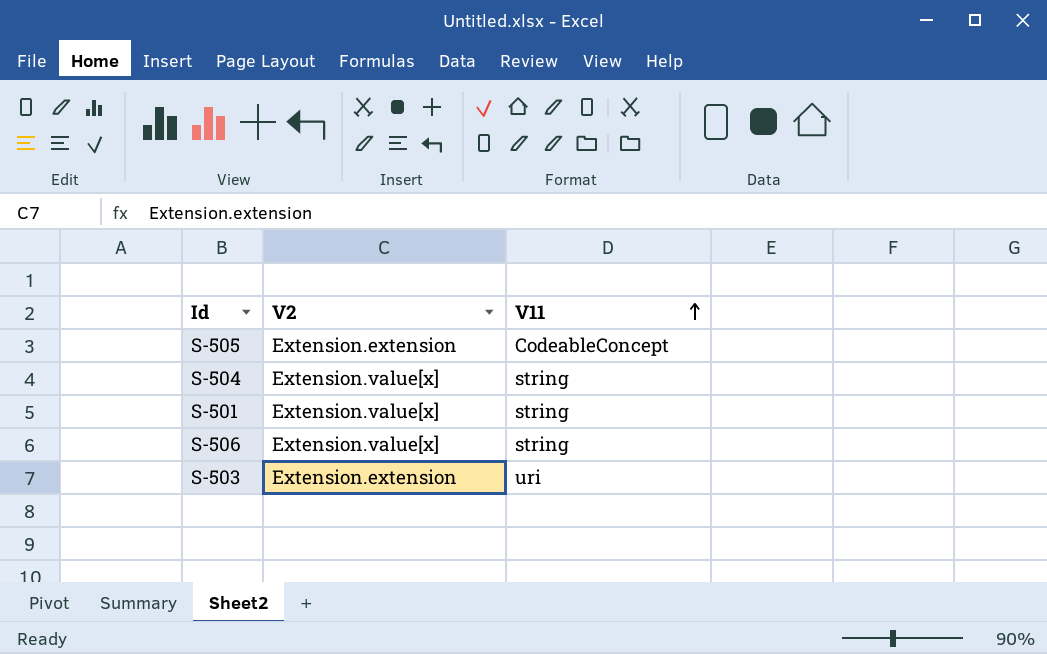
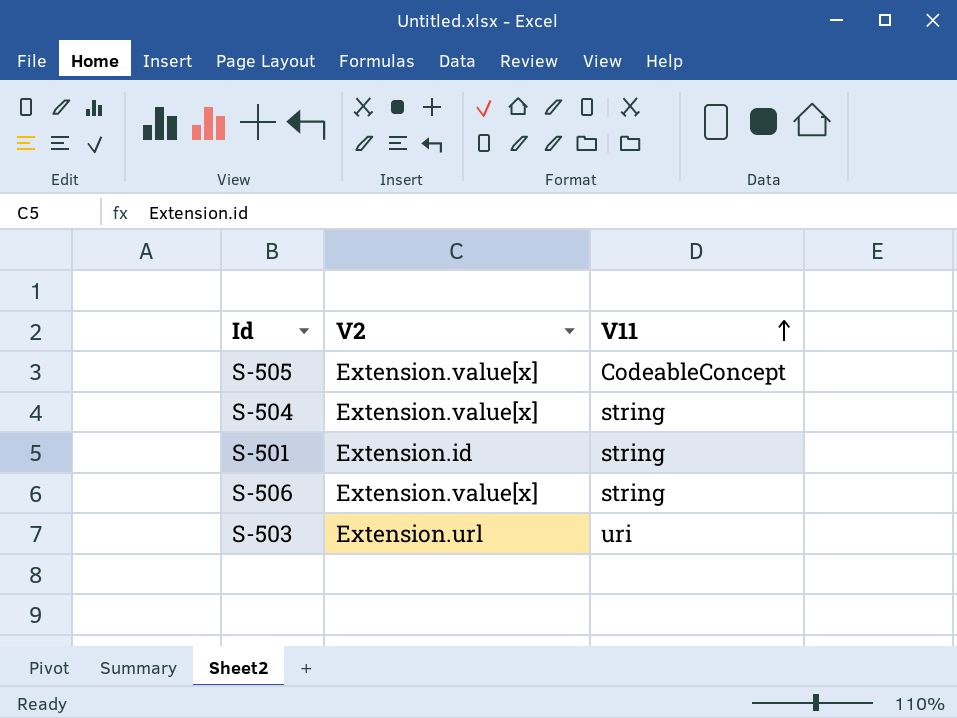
S-505 | V2: Extension.extension -> Extension.value[x]
S-501 | V2: Extension.value[x] -> Extension.id
S-503 | V2: Extension.extension -> Extension.url

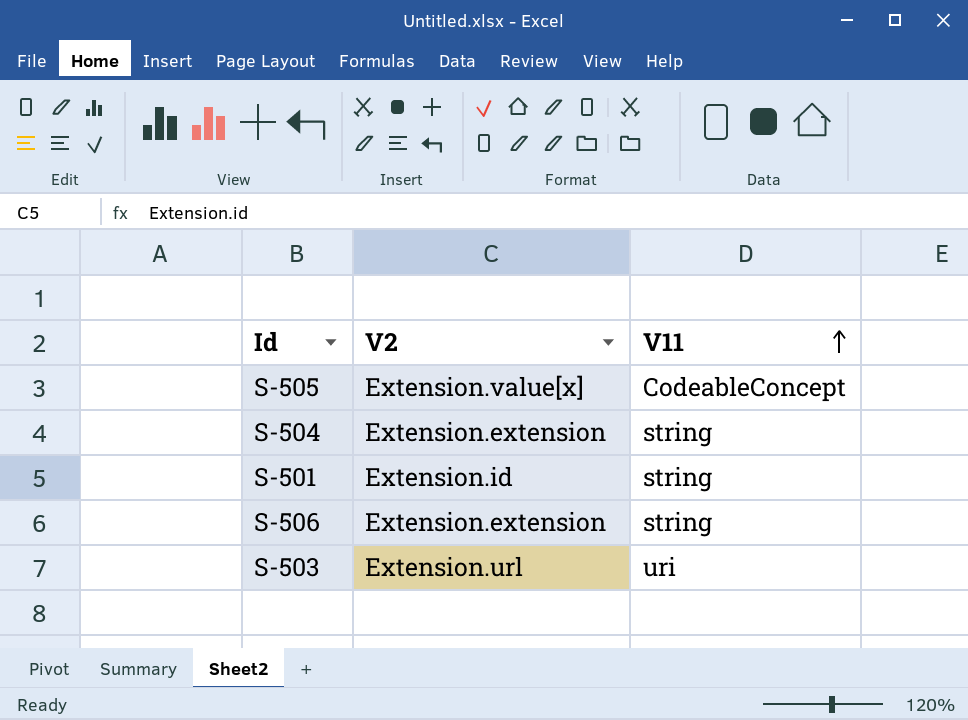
S-504 | V2: Extension.value[x] -> Extension.extension
S-506 | V2: Extension.value[x] -> Extension.extension

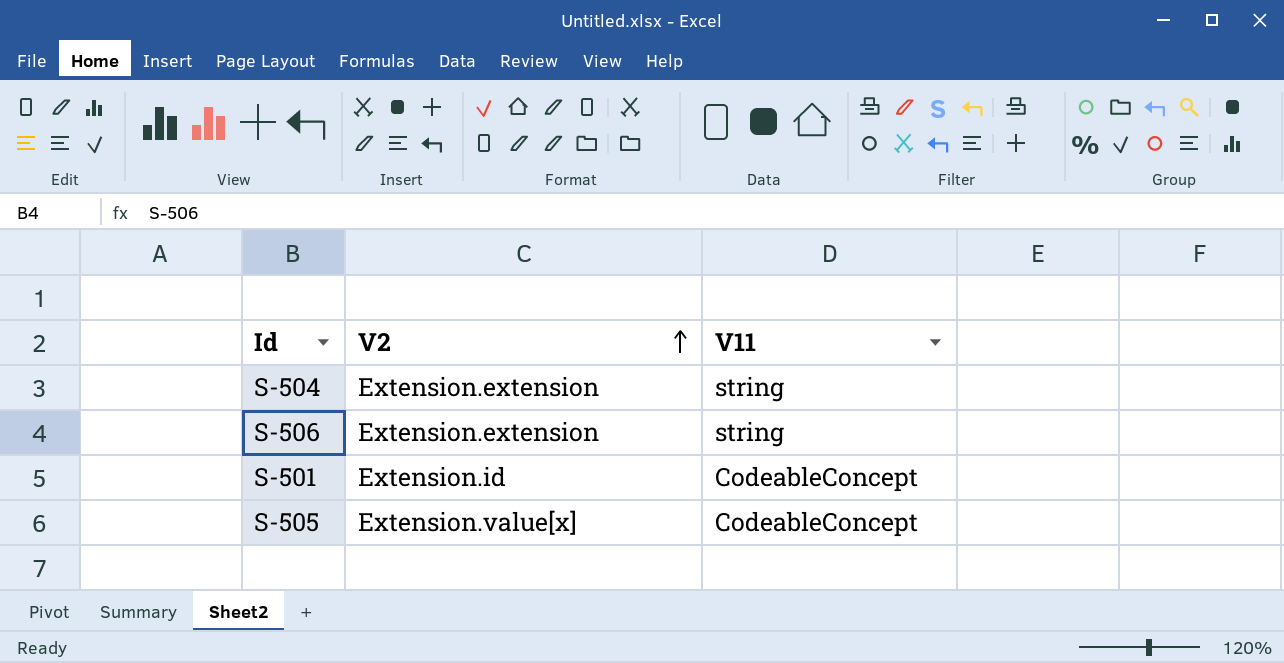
row order: V11 ascending -> V2 ascending
row S-503: Extension.url | uri -> none
S-501 | V11: string -> CodeableConcept

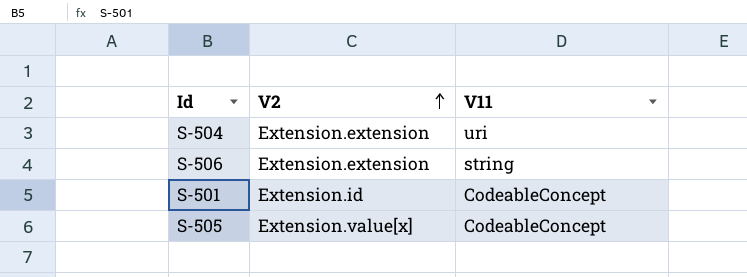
S-504 | V11: string -> uri

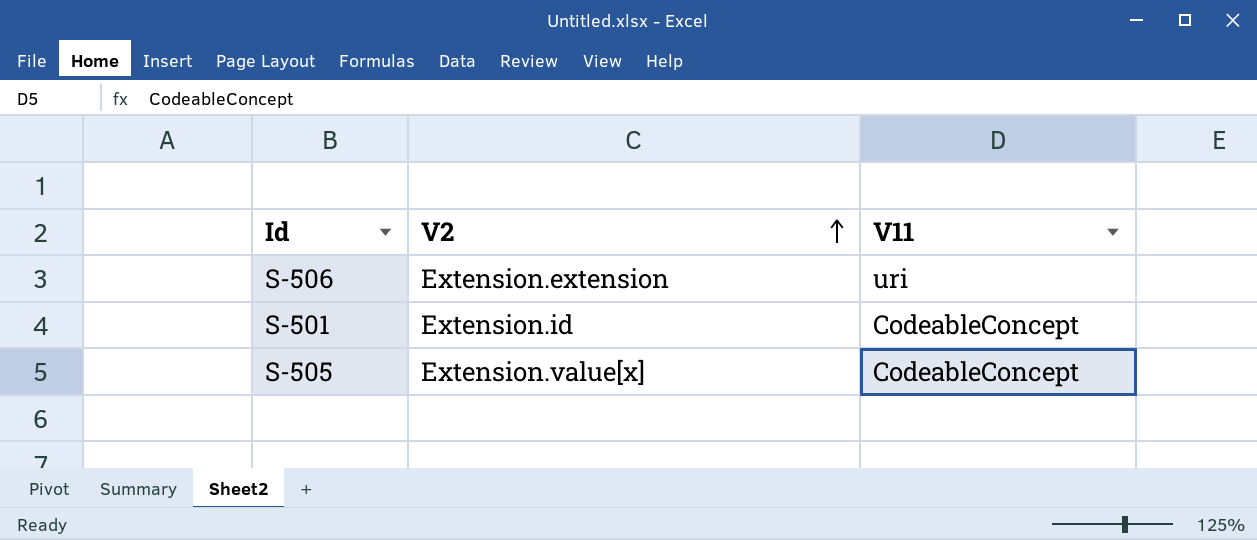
row S-504: Extension.extension | uri -> none
S-506 | V11: string -> uri

